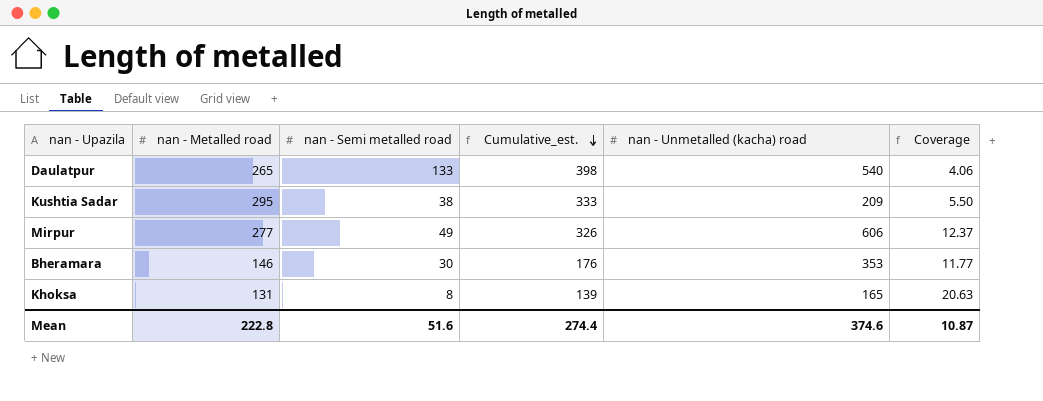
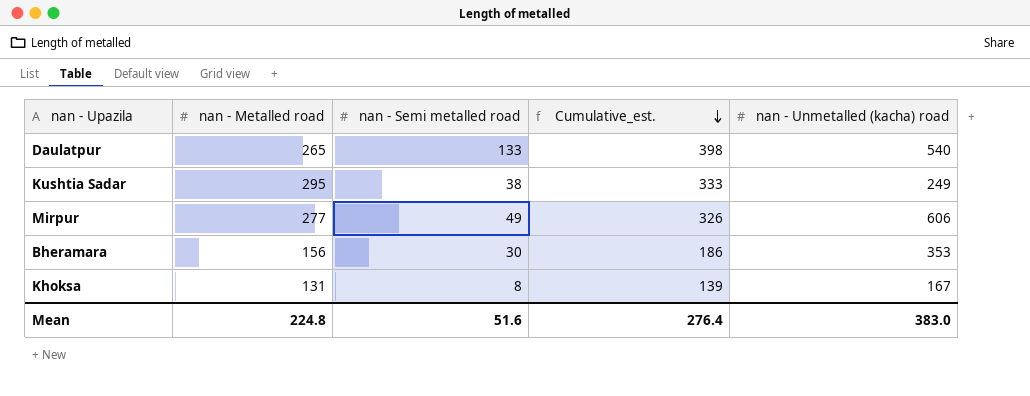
column Coverage | formula: [nan - Unmetalled (kacha) road] / [nan - Semi metalled road] -> none
Kushtia Sadar | nan - Unmetalled (kacha) road: 209 -> 249
Bheramara | nan - Metalled road: 146 -> 156
Bheramara | Cumulative_est.: 176 -> 186
Khoksa | nan - Unmetalled (kacha) road: 165 -> 167
Mean | nan - Metalled road: 222.8 -> 224.8
Mean | Cumulative_est.: 274.4 -> 276.4
Mean | nan - Unmetalled (kacha) road: 374.6 -> 383.0

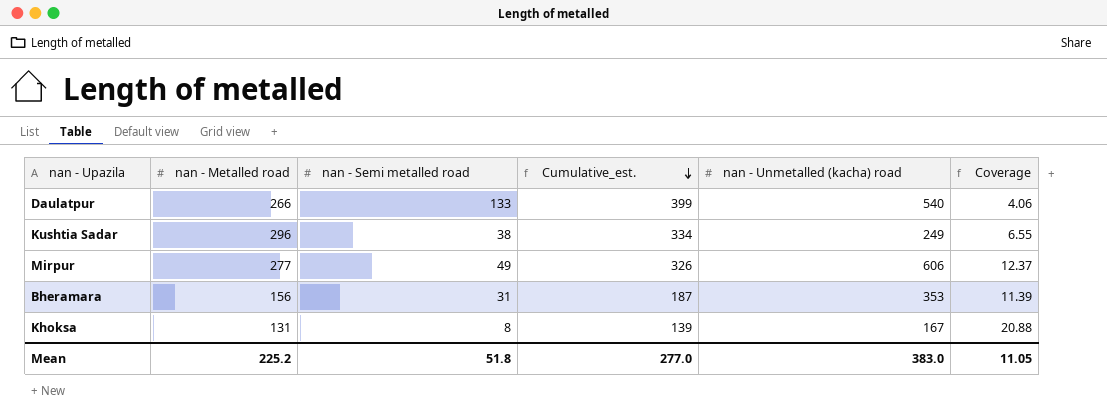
column Coverage | formula: none -> [nan - Unmetalled (kacha) road] / [nan - Semi metalled road]
Daulatpur | nan - Metalled road: 265 -> 266
Daulatpur | Cumulative_est.: 398 -> 399
Kushtia Sadar | nan - Metalled road: 295 -> 296
Kushtia Sadar | Cumulative_est.: 333 -> 334
Bheramara | nan - Semi metalled road: 30 -> 31
Bheramara | Cumulative_est.: 186 -> 187
Mean | nan - Metalled road: 224.8 -> 225.2
Mean | nan - Semi metalled road: 51.6 -> 51.8
Mean | Cumulative_est.: 276.4 -> 277.0

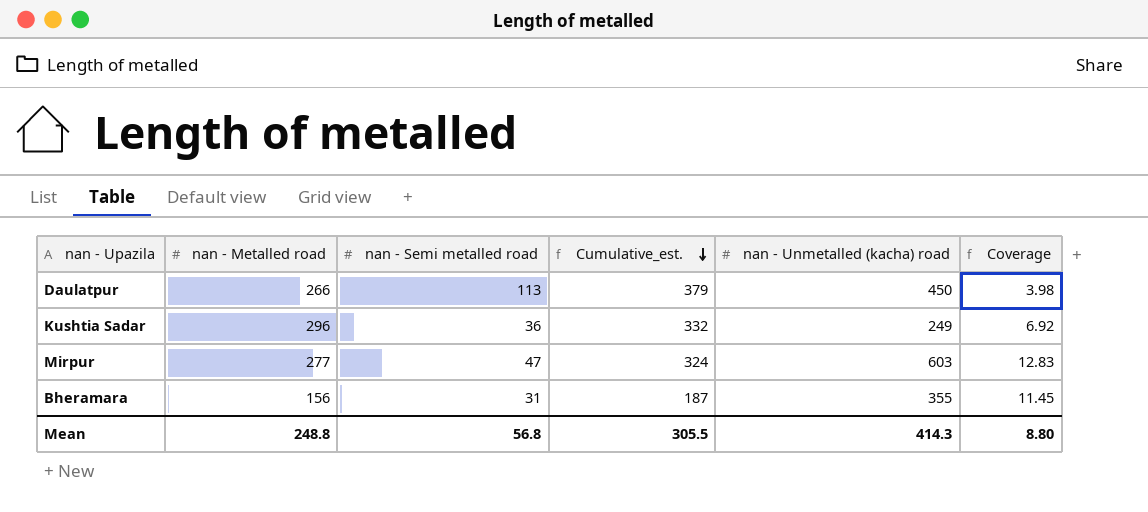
row Khoksa: 131 | 8 | 139 | 167 | 20.88 -> none
Daulatpur | nan - Semi metalled road: 133 -> 113
Daulatpur | Cumulative_est.: 399 -> 379
Daulatpur | nan - Unmetalled (kacha) road: 540 -> 450
Daulatpur | Coverage: 4.06 -> 3.98
Kushtia Sadar | nan - Semi metalled road: 38 -> 36
Kushtia Sadar | Cumulative_est.: 334 -> 332
Kushtia Sadar | Coverage: 6.55 -> 6.92
Mirpur | nan - Semi metalled road: 49 -> 47
Mirpur | Cumulative_est.: 326 -> 324
Mirpur | nan - Unmetalled (kacha) road: 606 -> 603
Mirpur | Coverage: 12.37 -> 12.83
Bheramara | nan - Unmetalled (kacha) road: 353 -> 355
Bheramara | Coverage: 11.39 -> 11.45
Mean | nan - Metalled road: 225.2 -> 248.8
Mean | nan - Semi metalled road: 51.8 -> 56.8
Mean | Cumulative_est.: 277.0 -> 305.5
Mean | nan - Unmetalled (kacha) road: 383.0 -> 414.3
Mean | Coverage: 11.05 -> 8.80

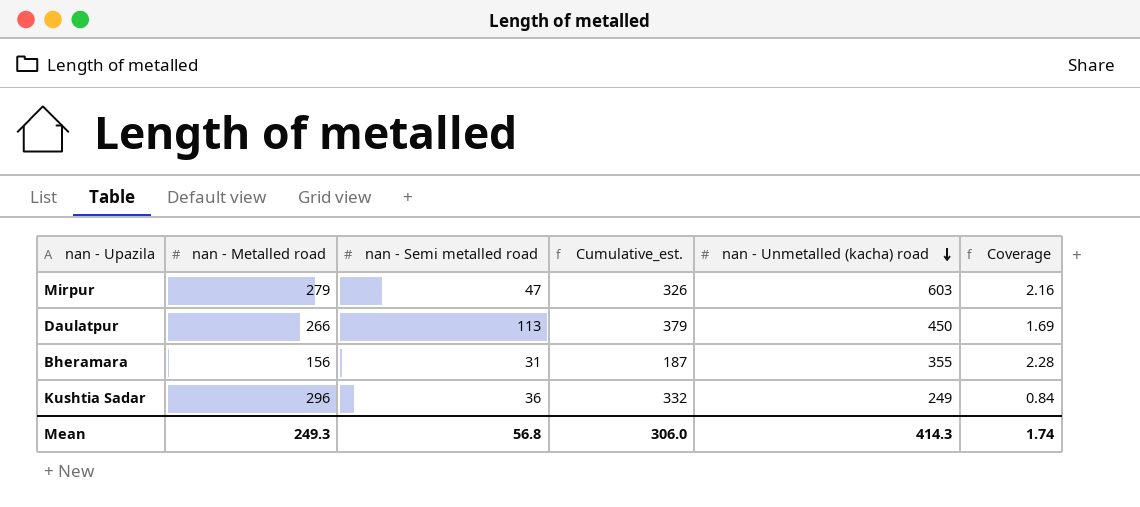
row order: Cumulative_est. descending -> nan - Unmetalled (kacha) road descending
column Coverage | formula: [nan - Unmetalled (kacha) road] / [nan - Semi metalled road] -> [nan - Unmetalled (kacha) road] / [nan - Metalled road]
Mirpur | nan - Metalled road: 277 -> 279
Mirpur | Cumulative_est.: 324 -> 326
Mean | nan - Metalled road: 248.8 -> 249.3
Mean | Cumulative_est.: 305.5 -> 306.0
Mean | Coverage: 8.80 -> 1.74

